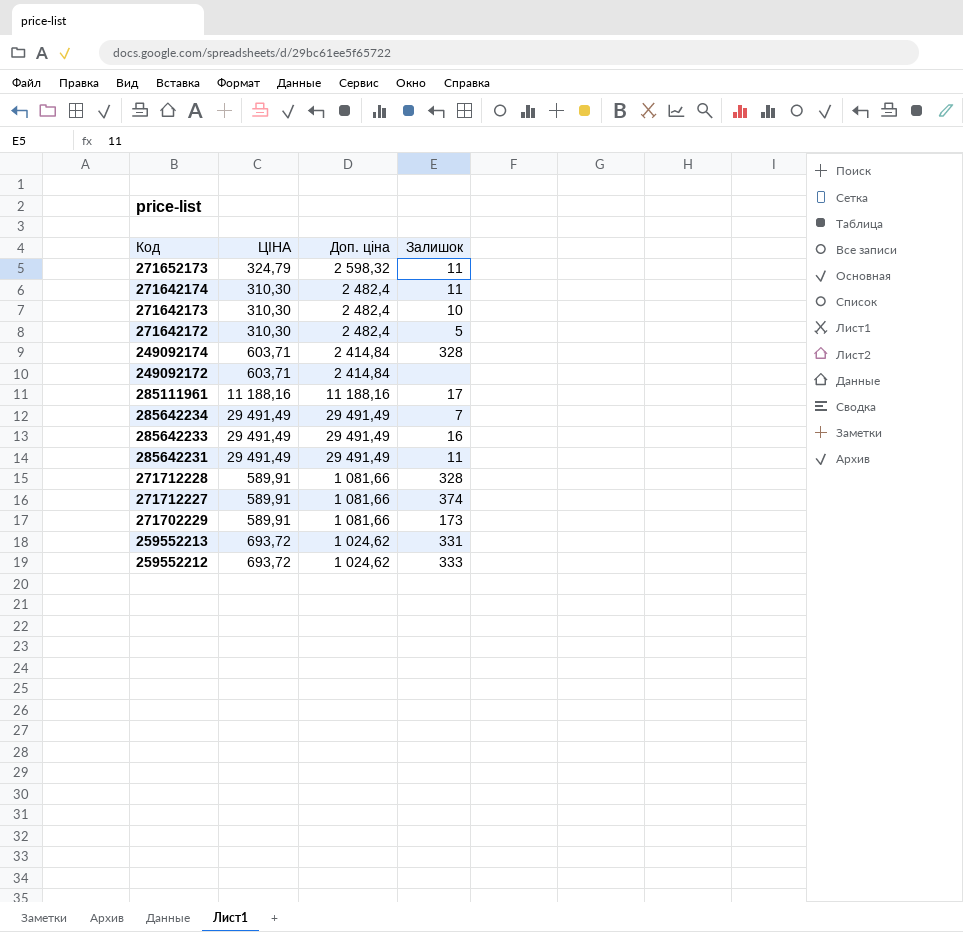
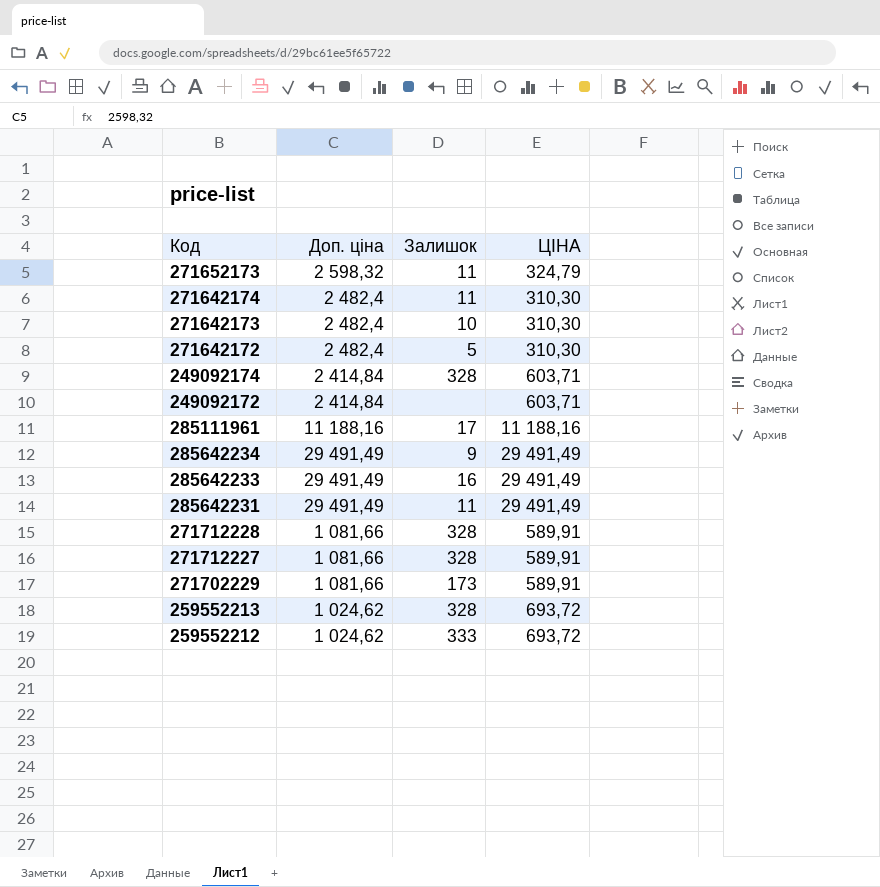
column ЦІНА | position: 2 -> 4
285642234 | Залишок: 7 -> 9
271712227 | Залишок: 374 -> 328
259552213 | Залишок: 331 -> 328

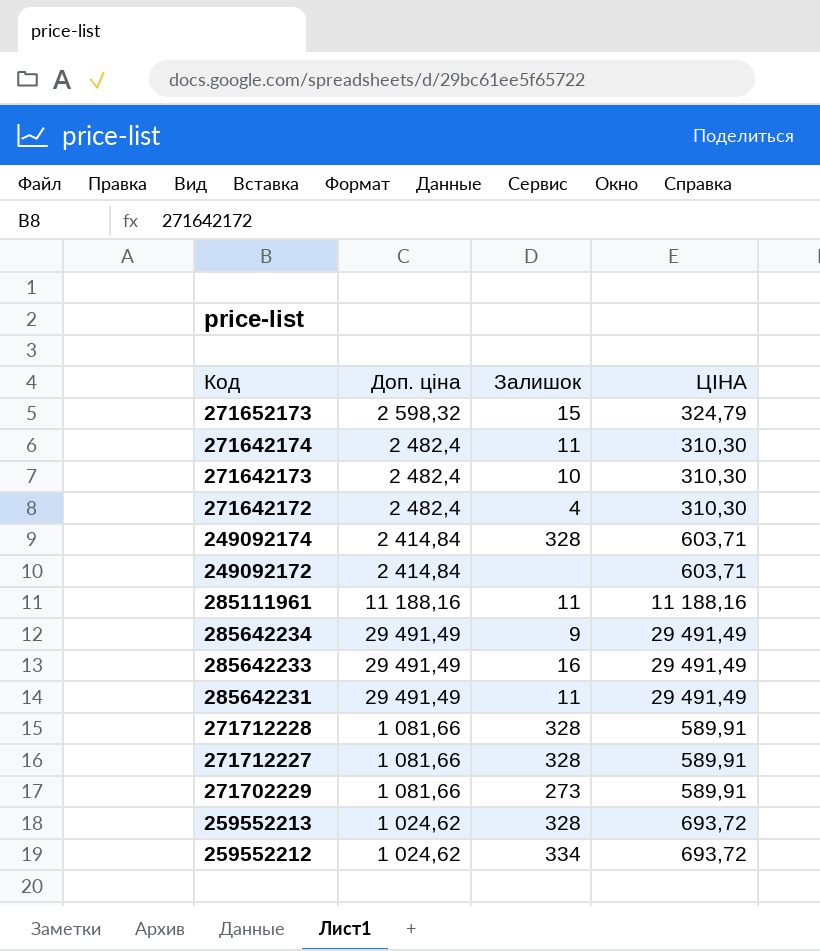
271652173 | Залишок: 11 -> 15
271642172 | Залишок: 5 -> 4
285111961 | Залишок: 17 -> 11
271702229 | Залишок: 173 -> 273
259552212 | Залишок: 333 -> 334

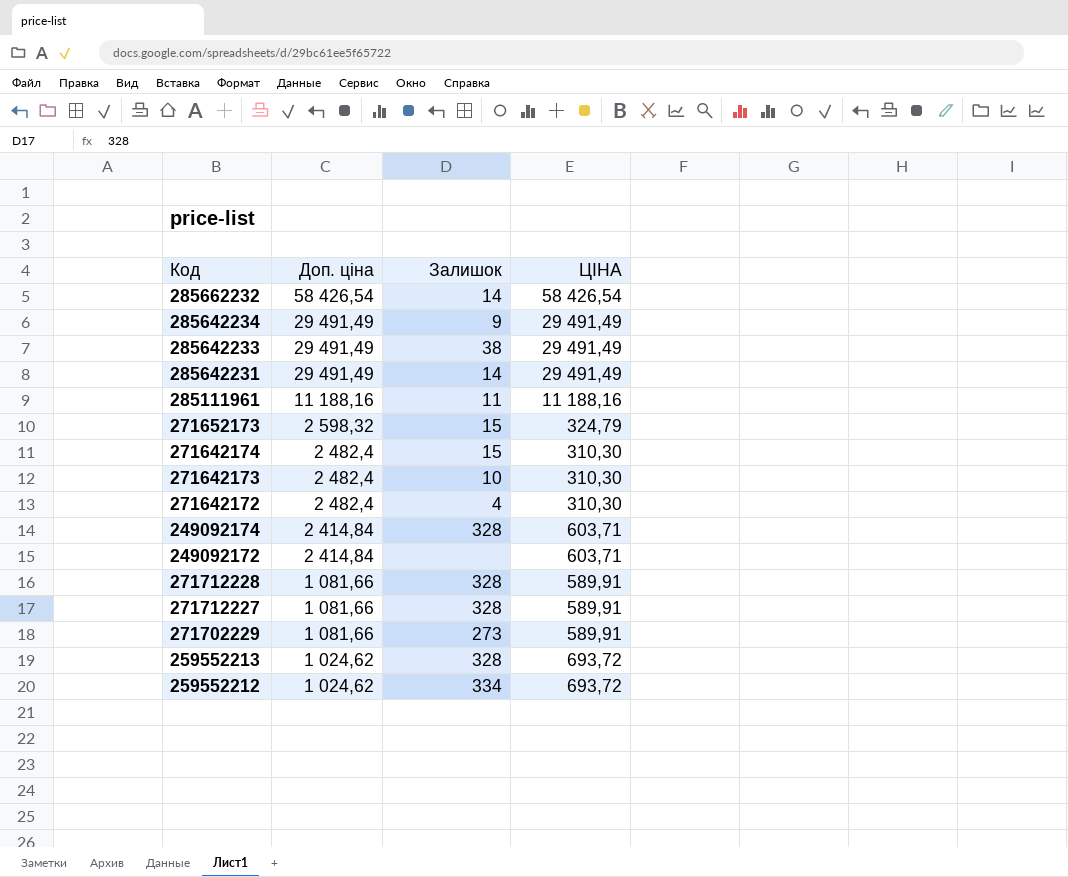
row order: none -> Доп. ціна descending
row 285662232: none -> 58 426,54 | 14 | 58 426,54
285642233 | Залишок: 16 -> 38
285642231 | Залишок: 11 -> 14
271642174 | Залишок: 11 -> 15

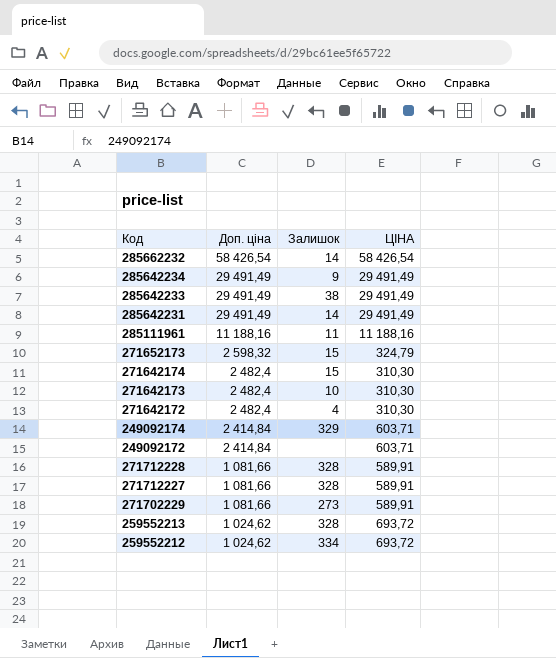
249092174 | Залишок: 328 -> 329

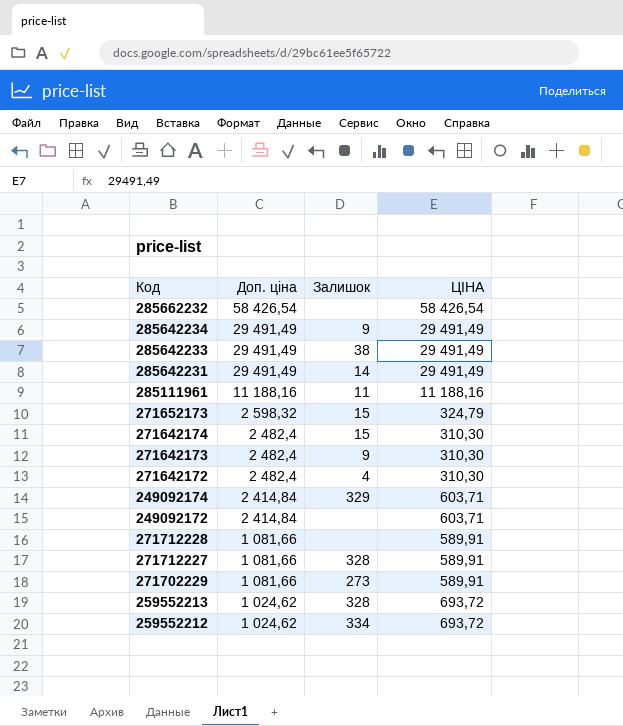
285662232 | Залишок: 14 -> none
271642173 | Залишок: 10 -> 9
271712228 | Залишок: 328 -> none

